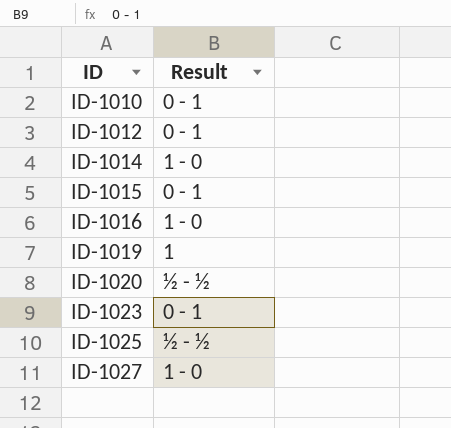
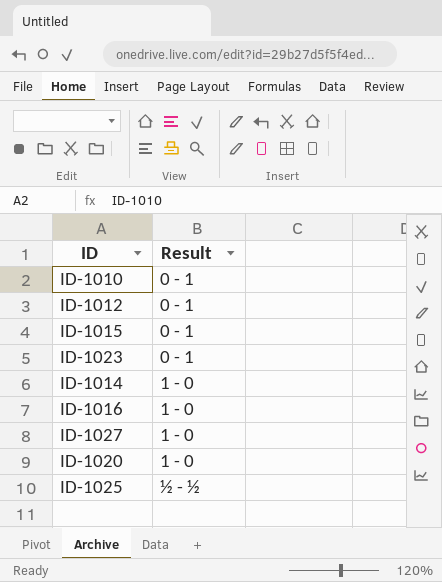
row order: ID ascending -> Result ascending
row ID-1019: 1 -> none
ID-1020 | Result: ½ - ½ -> 1 - 0

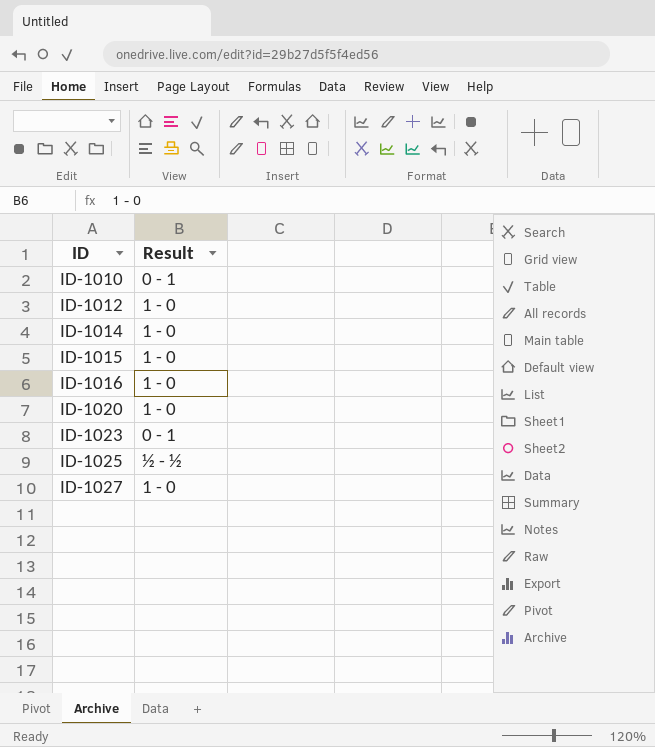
row order: Result ascending -> ID ascending
ID-1012 | Result: 0 - 1 -> 1 - 0
ID-1015 | Result: 0 - 1 -> 1 - 0

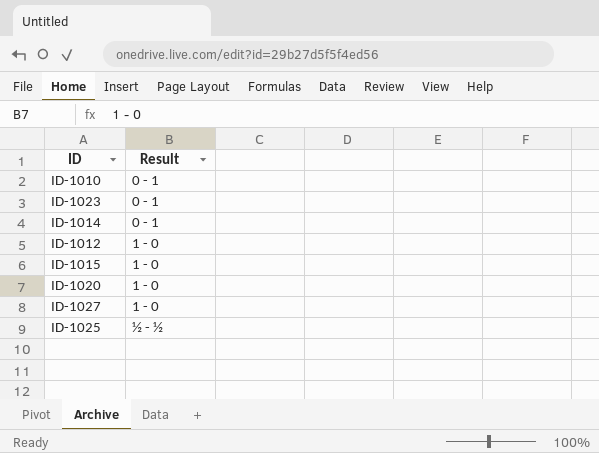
row order: ID ascending -> Result ascending
row ID-1016: 1 - 0 -> none
ID-1014 | Result: 1 - 0 -> 0 - 1

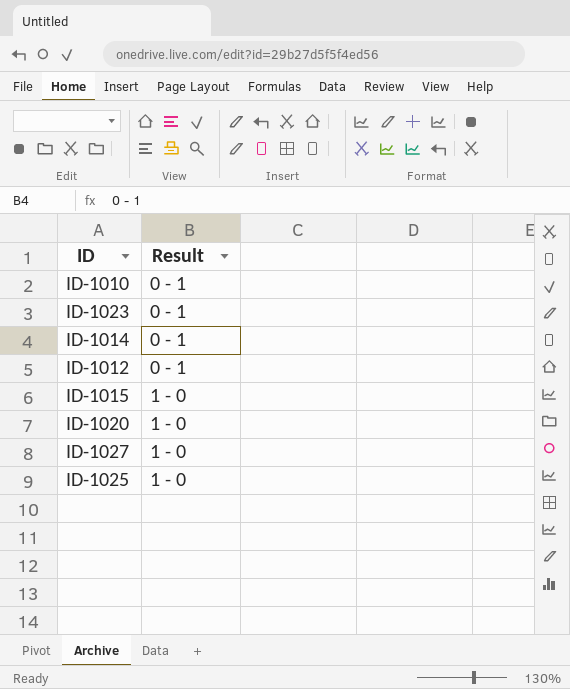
ID-1012 | Result: 1 - 0 -> 0 - 1
ID-1025 | Result: ½ - ½ -> 1 - 0

